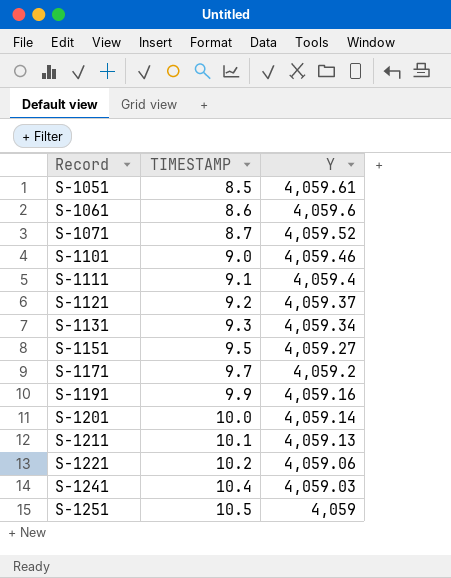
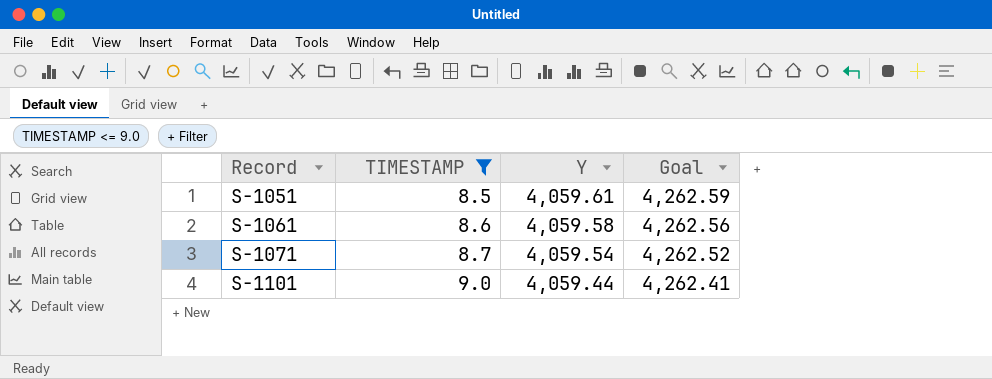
filter: none -> TIMESTAMP <= 9.0
column Goal | formula: none -> [Y] * 1.05
S-1061 | Y: 4,059.6 -> 4,059.58
S-1071 | Y: 4,059.52 -> 4,059.54
S-1101 | Y: 4,059.46 -> 4,059.44

